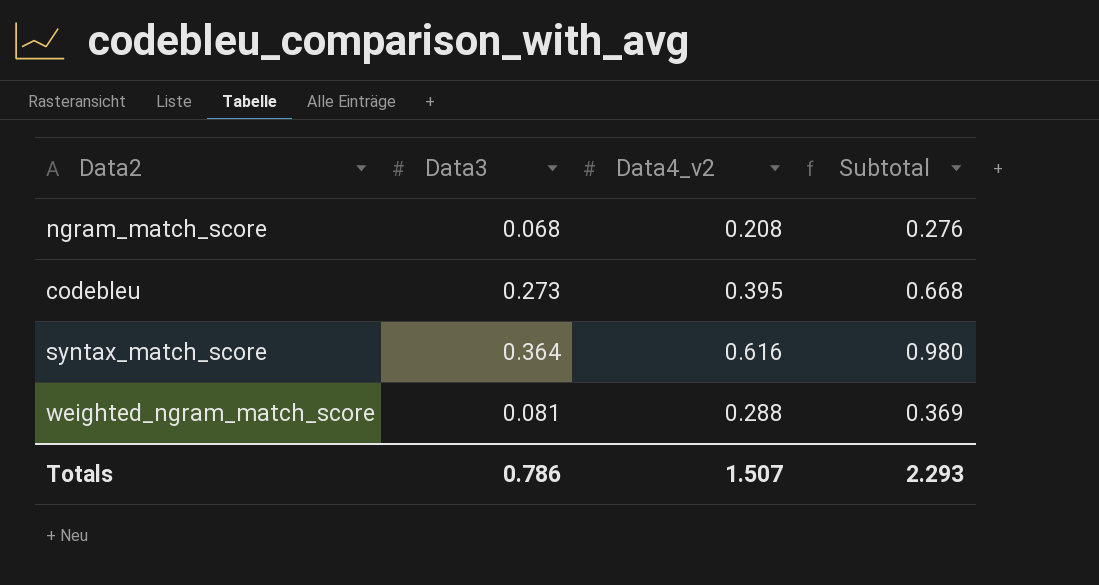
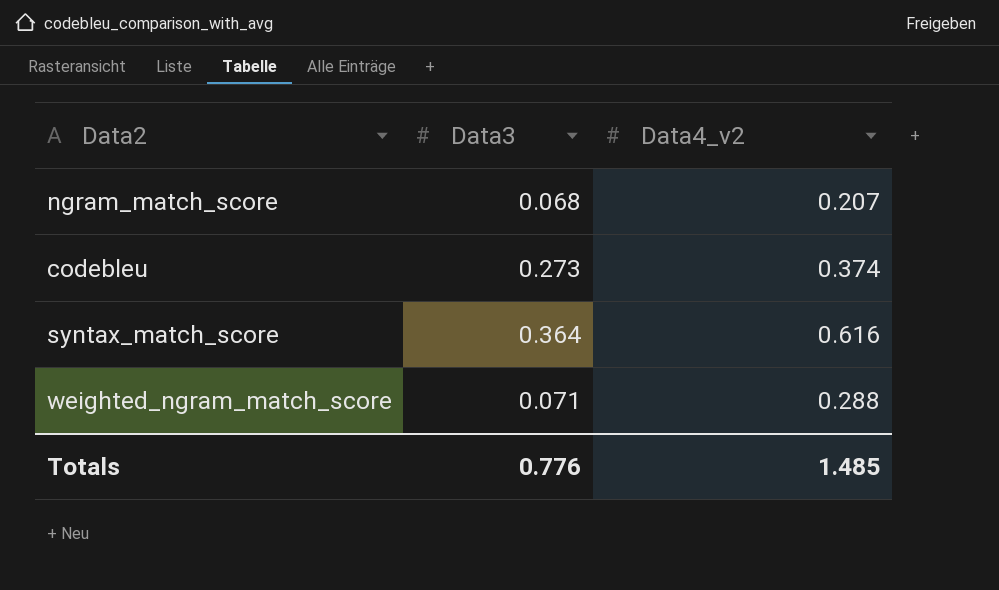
column Subtotal | formula: [Data3] + [Data4_v2] -> none
ngram_match_score | Data4_v2: 0.208 -> 0.207
codebleu | Data4_v2: 0.395 -> 0.374
weighted_ngram_match_score | Data3: 0.081 -> 0.071
Totals | Data3: 0.786 -> 0.776
Totals | Data4_v2: 1.507 -> 1.485

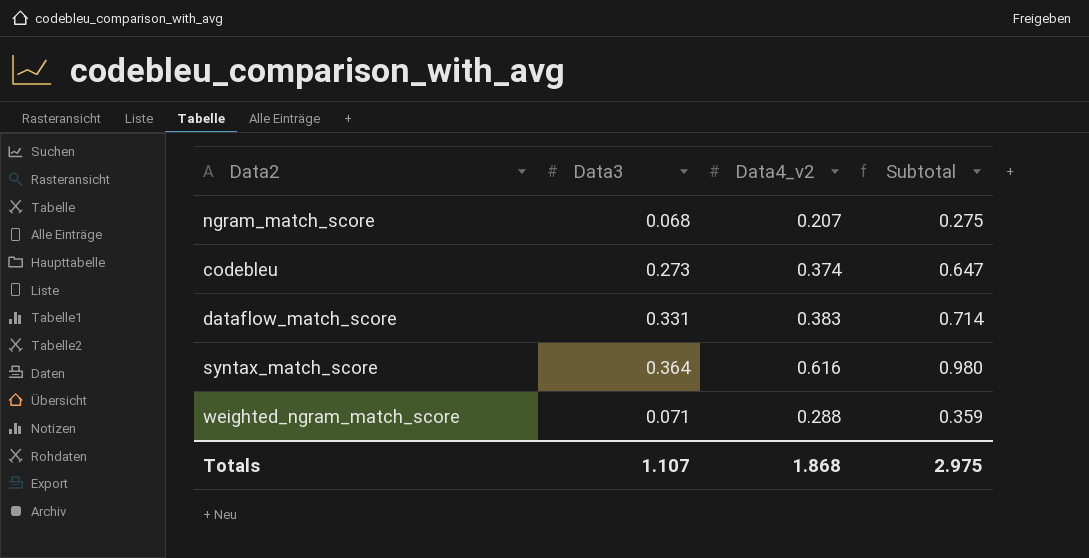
column Subtotal | formula: none -> [Data3] + [Data4_v2]
row dataflow_match_score: none -> 0.331 | 0.383 | 0.714
Totals | Data3: 0.776 -> 1.107
Totals | Data4_v2: 1.485 -> 1.868

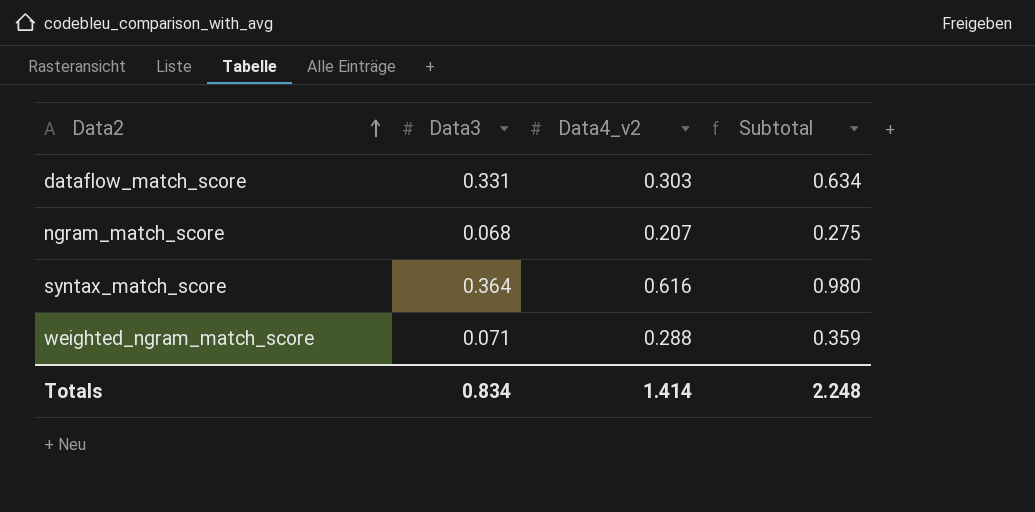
row order: none -> Data2 ascending
row codebleu: 0.273 | 0.374 | 0.647 -> none
dataflow_match_score | Data4_v2: 0.383 -> 0.303
dataflow_match_score | Subtotal: 0.714 -> 0.634
Totals | Data3: 1.107 -> 0.834
Totals | Data4_v2: 1.868 -> 1.414
Totals | Subtotal: 2.975 -> 2.248

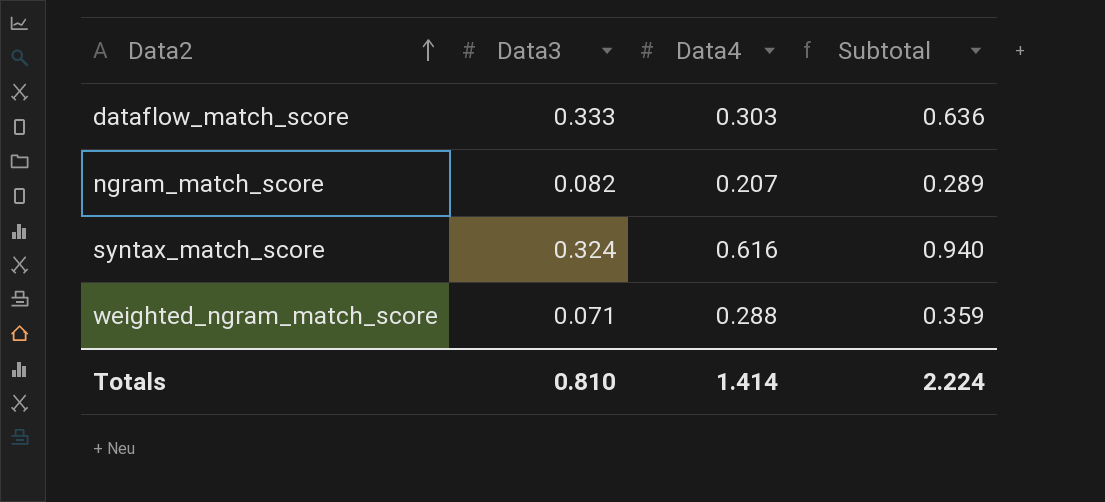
column name: Data4_v2 -> Data4
dataflow_match_score | Data3: 0.331 -> 0.333
dataflow_match_score | Subtotal: 0.634 -> 0.636
ngram_match_score | Data3: 0.068 -> 0.082
ngram_match_score | Subtotal: 0.275 -> 0.289
syntax_match_score | Data3: 0.364 -> 0.324
syntax_match_score | Subtotal: 0.980 -> 0.940
Totals | Data3: 0.834 -> 0.810
Totals | Subtotal: 2.248 -> 2.224

